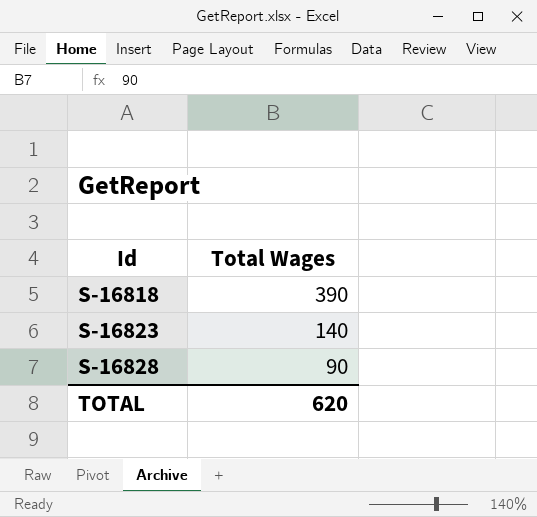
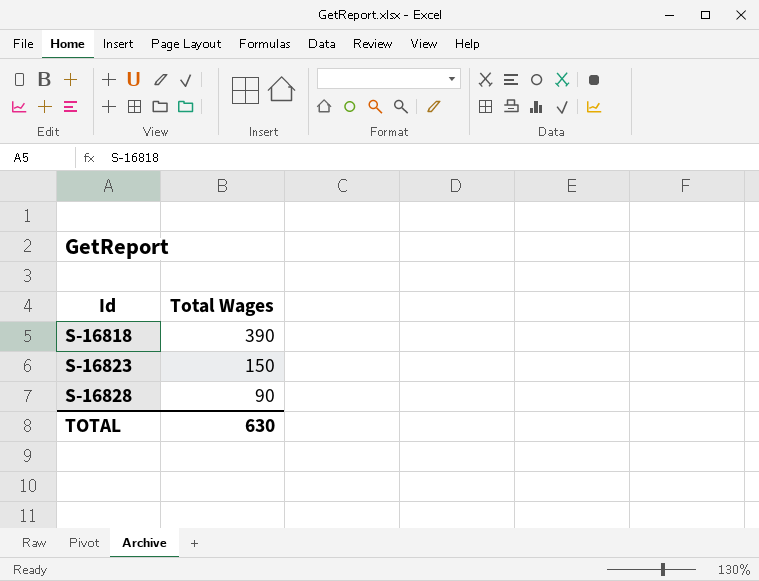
S-16823 | Total Wages: 140 -> 150
TOTAL | Total Wages: 620 -> 630

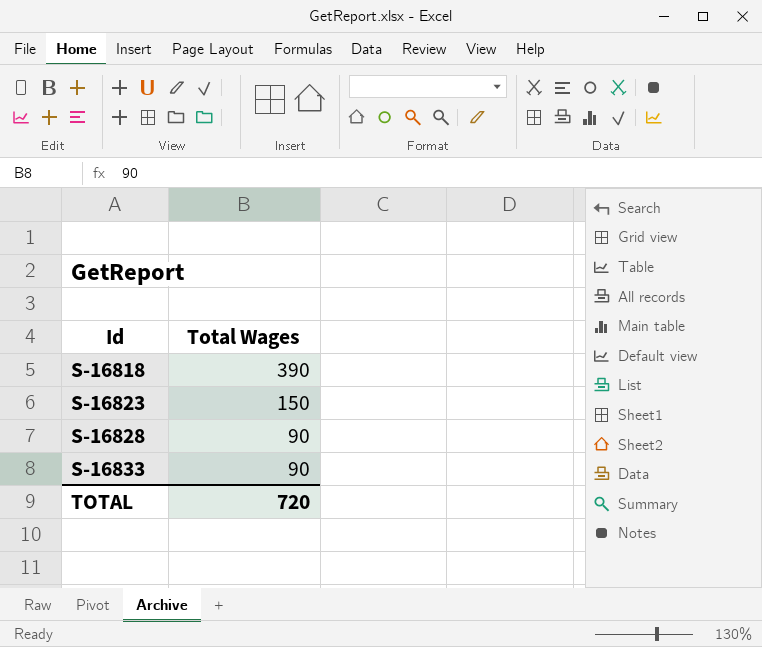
row S-16833: none -> 90
TOTAL | Total Wages: 630 -> 720

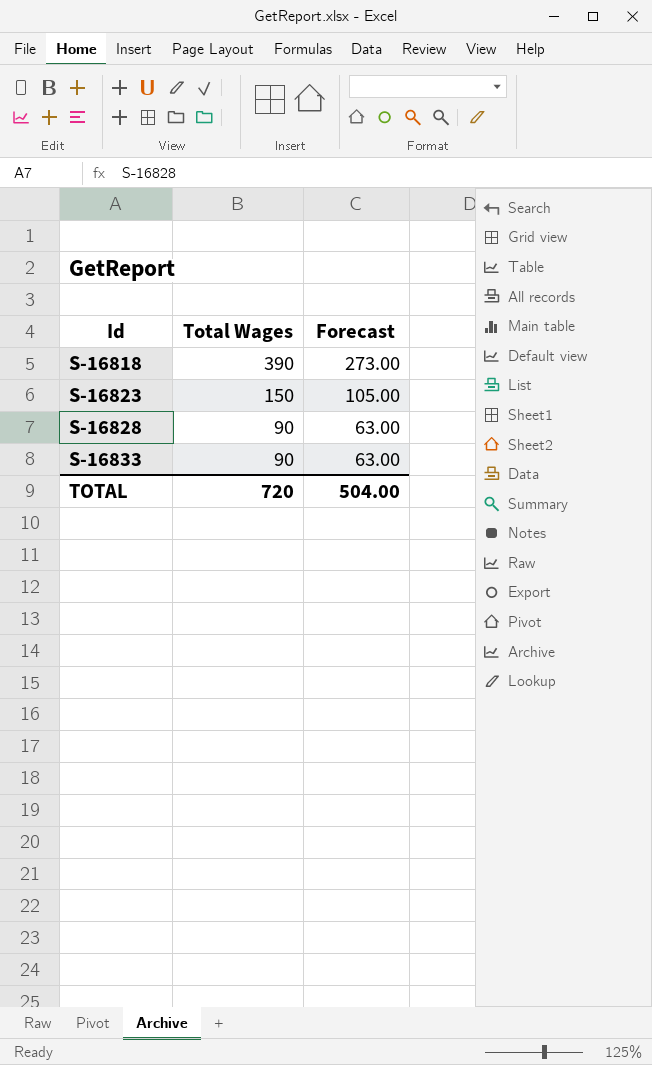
column Forecast | formula: none -> [Total Wages] * 0.7

